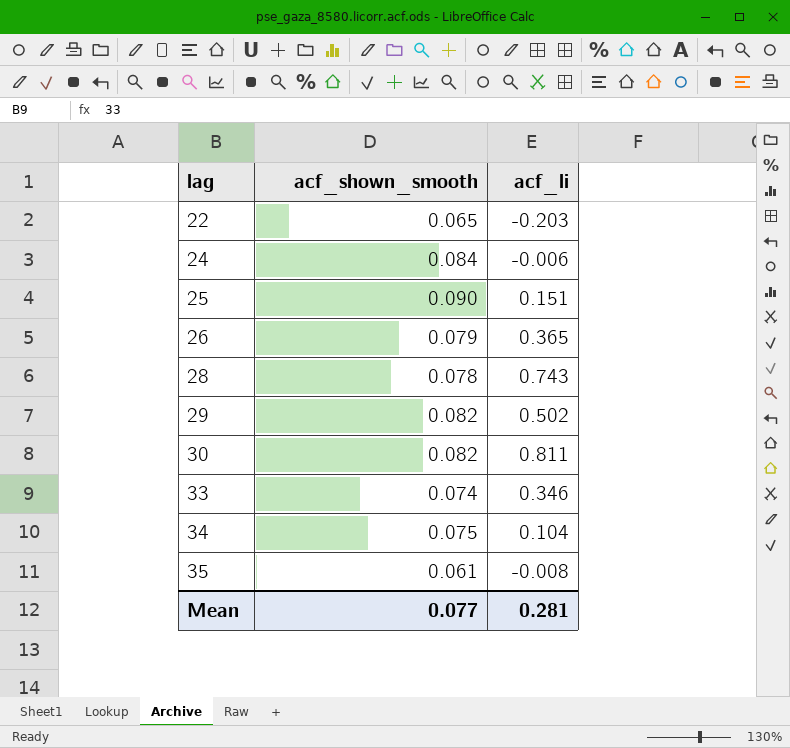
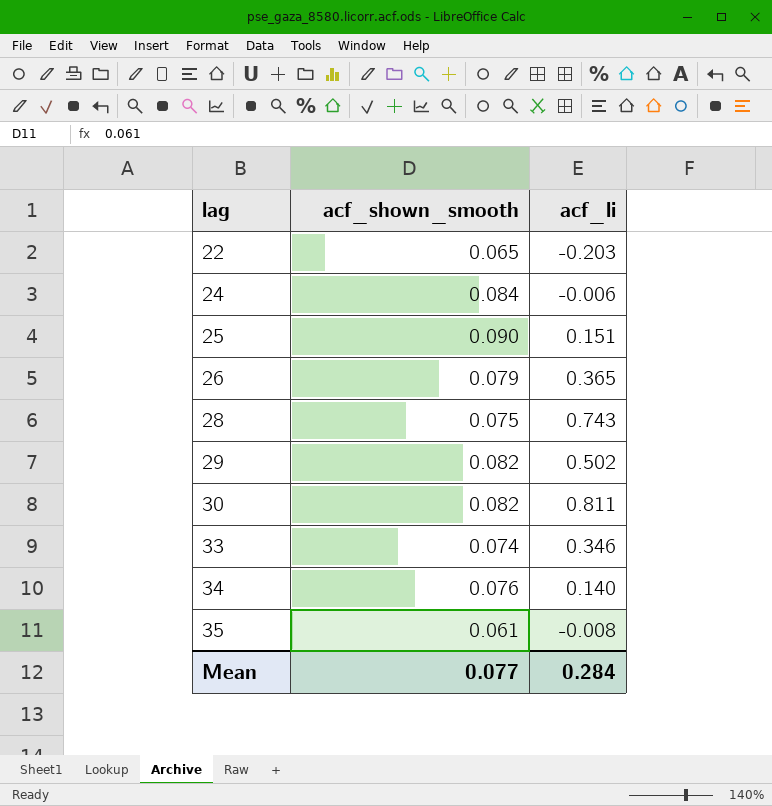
28 | acf_shown_smooth: 0.078 -> 0.075
34 | acf_shown_smooth: 0.075 -> 0.076
34 | acf_li: 0.104 -> 0.140
Mean | acf_li: 0.281 -> 0.284

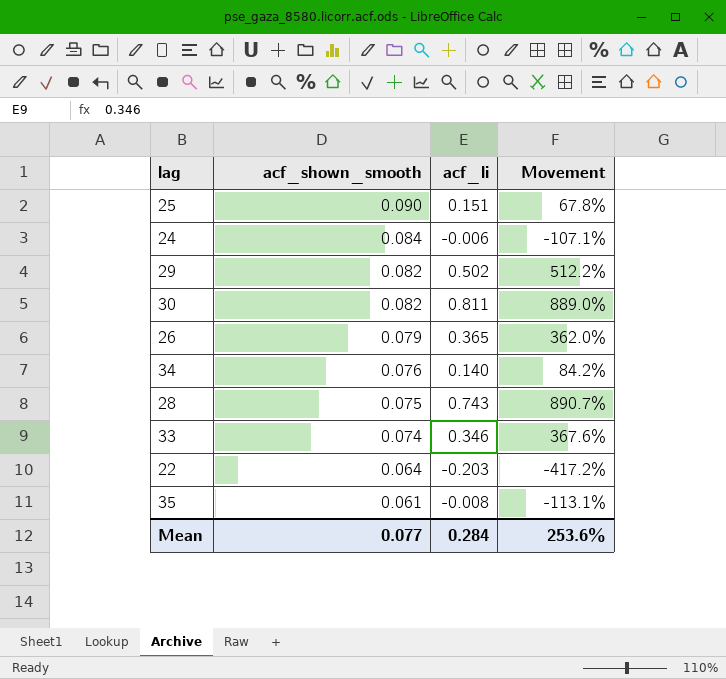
row order: lag ascending -> acf_shown_smooth descending
column Movement | formula: none -> ([acf_li] - [acf_shown_smooth]) / [acf_shown_smooth]
22 | acf_shown_smooth: 0.065 -> 0.064

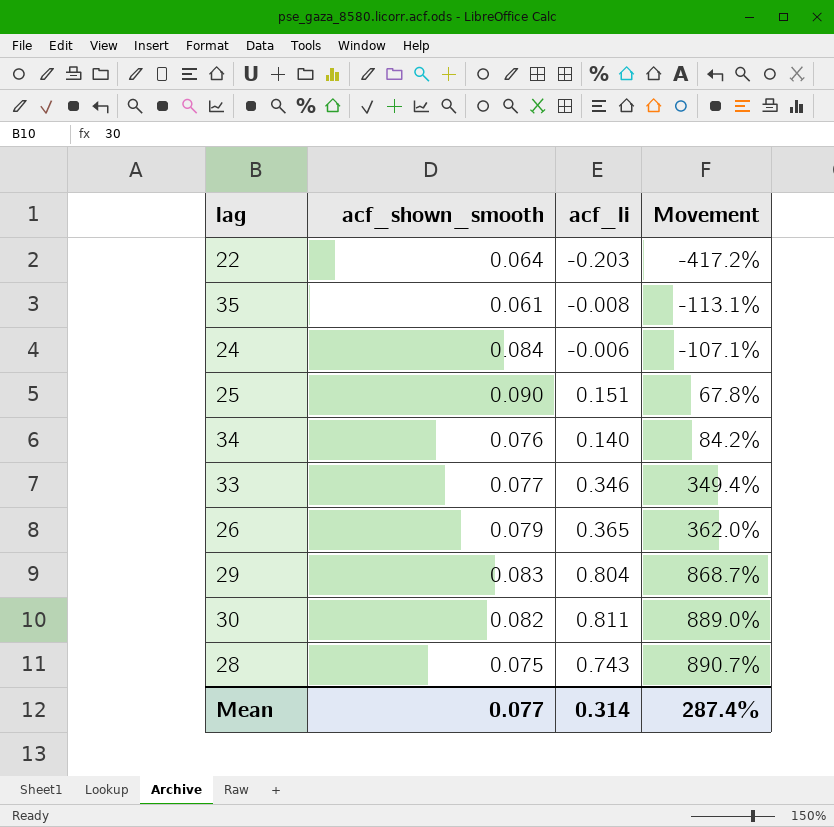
row order: acf_shown_smooth descending -> Movement ascending
33 | acf_shown_smooth: 0.074 -> 0.077
33 | Movement: 367.6% -> 349.4%
29 | acf_shown_smooth: 0.082 -> 0.083
29 | acf_li: 0.502 -> 0.804
29 | Movement: 512.2% -> 868.7%
Mean | acf_li: 0.284 -> 0.314
Mean | Movement: 253.6% -> 287.4%

